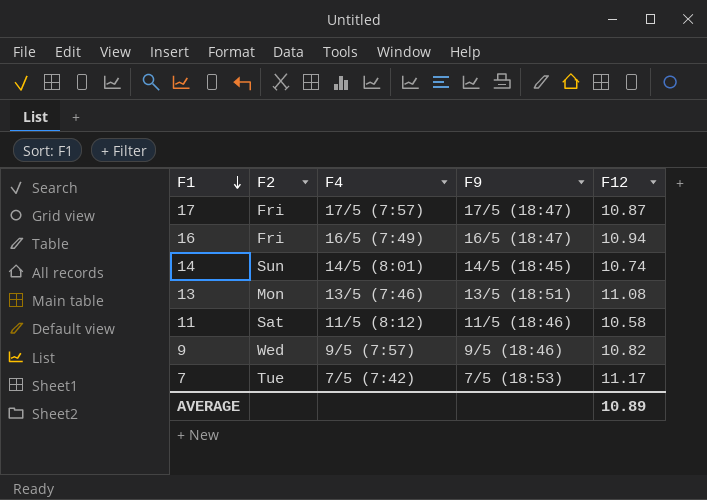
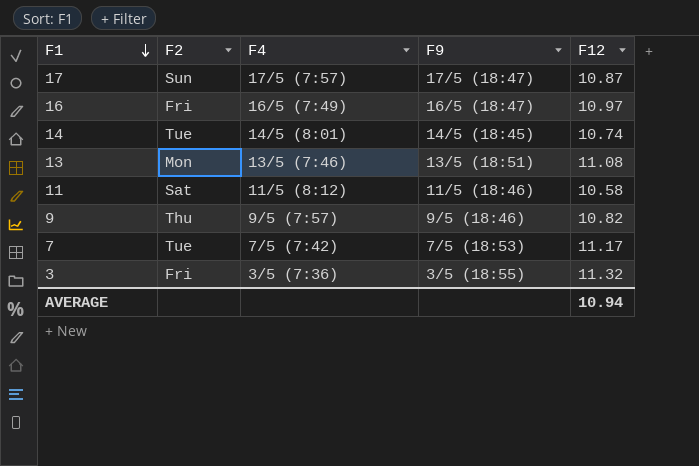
17 | F2: Fri -> Sun
16 | F12: 10.94 -> 10.97
14 | F2: Sun -> Tue
9 | F2: Wed -> Thu
row 3: none -> Fri | 3/5 (7:36) | 3/5 (18:55) | 11.32
AVERAGE | F12: 10.89 -> 10.94

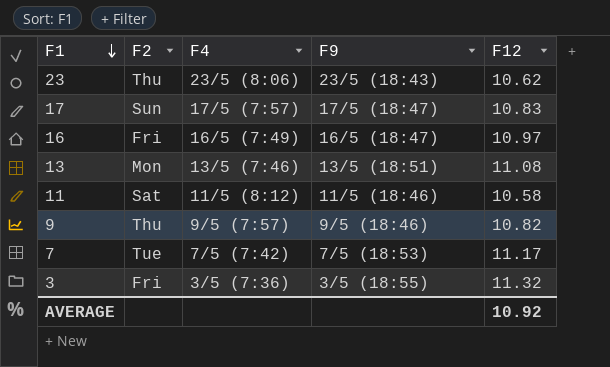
row 14: Tue | 14/5 (8:01) | 14/5 (18:45) | 10.74 -> none
row 23: none -> Thu | 23/5 (8:06) | 23/5 (18:43) | 10.62
17 | F12: 10.87 -> 10.83
AVERAGE | F12: 10.94 -> 10.92

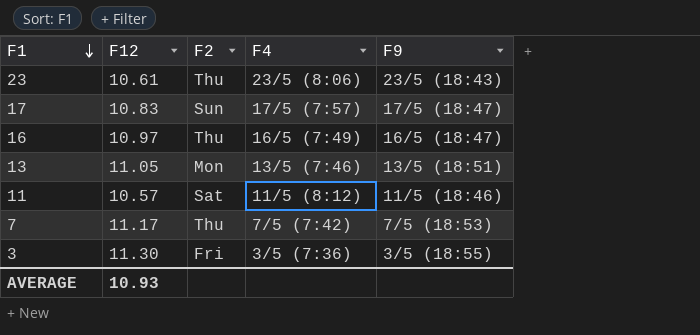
column F12 | position: 5 -> 2
row 9: Thu | 9/5 (7:57) | 9/5 (18:46) | 10.82 -> none
23 | F12: 10.62 -> 10.61
16 | F2: Fri -> Thu
13 | F12: 11.08 -> 11.05
11 | F12: 10.58 -> 10.57
7 | F2: Tue -> Thu
3 | F12: 11.32 -> 11.30
AVERAGE | F12: 10.92 -> 10.93

